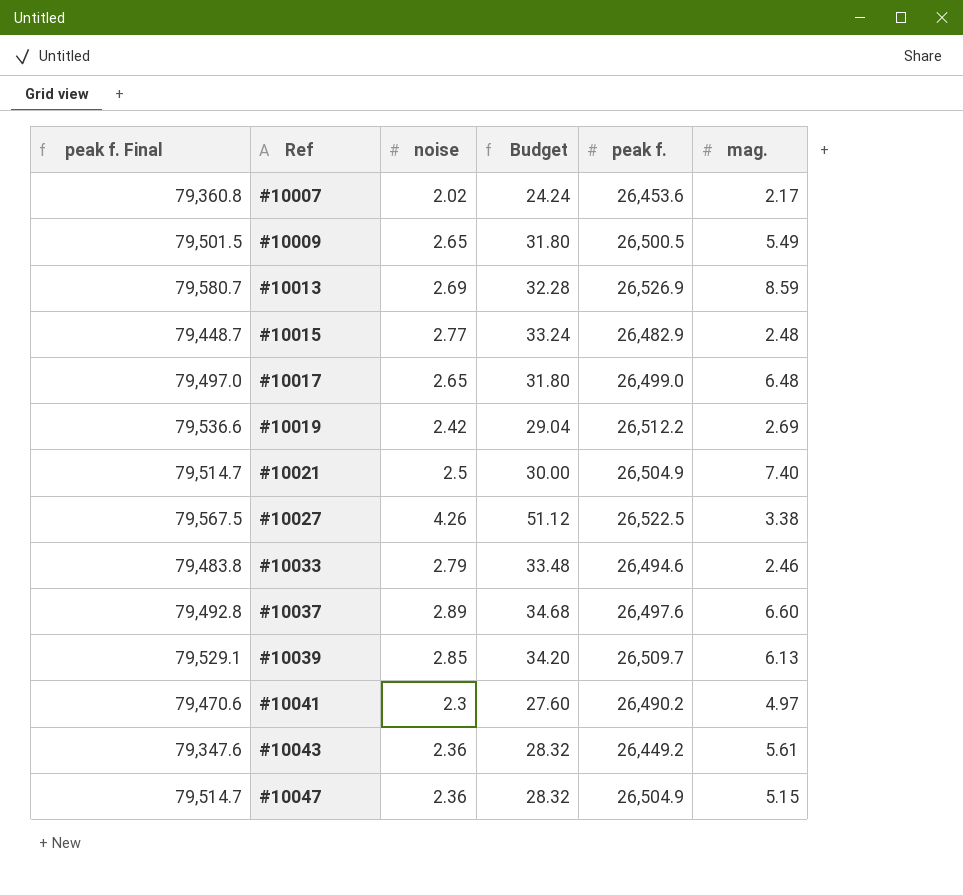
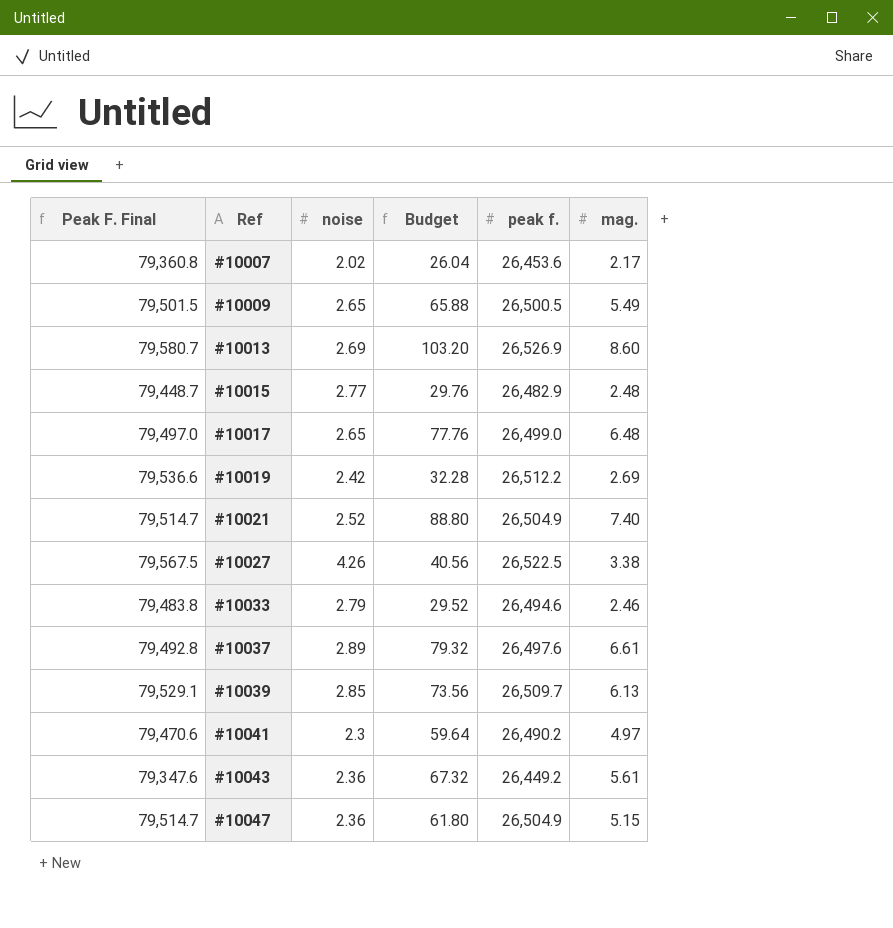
column name: peak f. Final -> Peak F. Final
column Budget | formula: [noise] * 12 -> [mag.] * 12
#10013 | mag.: 8.59 -> 8.60
#10021 | noise: 2.5 -> 2.52
#10037 | mag.: 6.60 -> 6.61

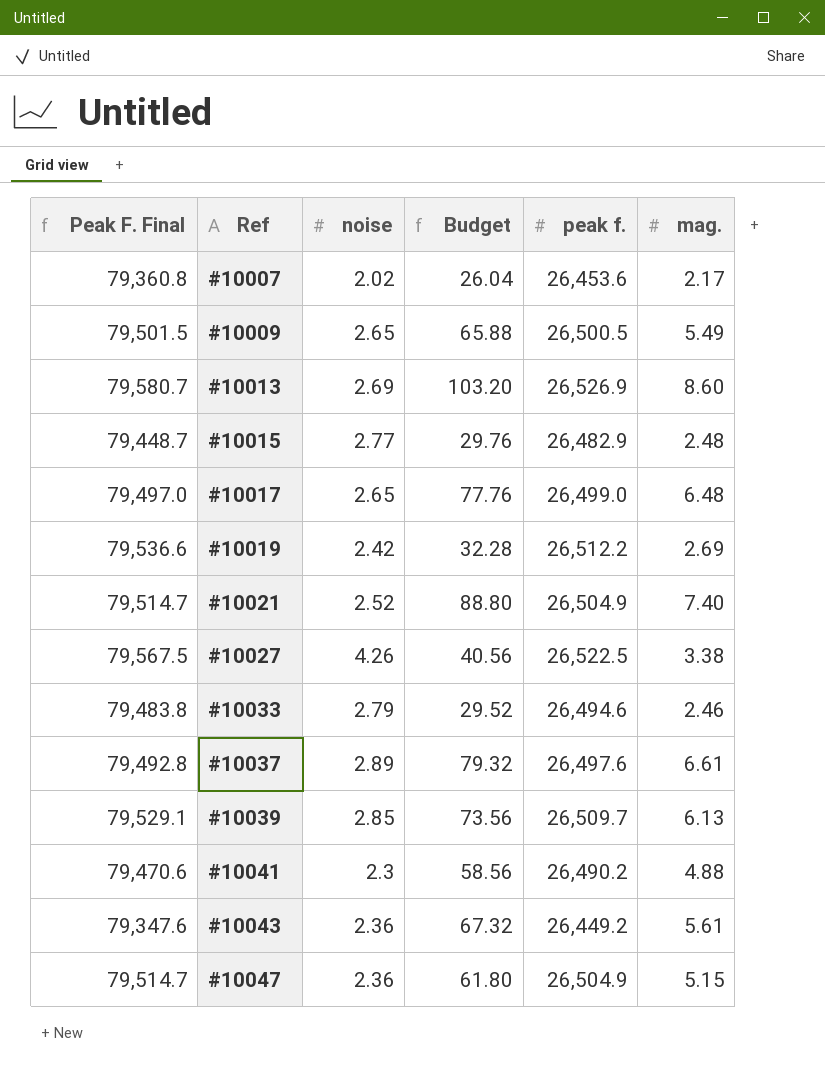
#10041 | Budget: 59.64 -> 58.56
#10041 | mag.: 4.97 -> 4.88

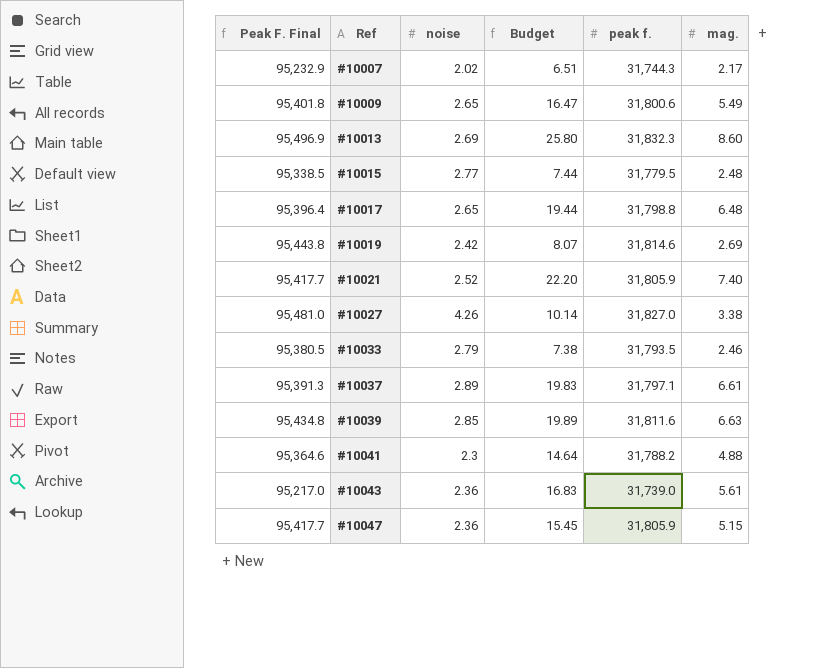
column Budget | formula: [mag.] * 12 -> [mag.] * 3
#10007 | Peak F. Final: 79,360.8 -> 95,232.9
#10007 | peak f.: 26,453.6 -> 31,744.3
#10009 | Peak F. Final: 79,501.5 -> 95,401.8
#10009 | peak f.: 26,500.5 -> 31,800.6
#10013 | Peak F. Final: 79,580.7 -> 95,496.9
#10013 | peak f.: 26,526.9 -> 31,832.3
#10015 | Peak F. Final: 79,448.7 -> 95,338.5
#10015 | peak f.: 26,482.9 -> 31,779.5
#10017 | Peak F. Final: 79,497.0 -> 95,396.4
#10017 | peak f.: 26,499.0 -> 31,798.8
#10019 | Peak F. Final: 79,536.6 -> 95,443.8
#10019 | peak f.: 26,512.2 -> 31,814.6
#10021 | Peak F. Final: 79,514.7 -> 95,417.7
#10021 | peak f.: 26,504.9 -> 31,805.9
#10027 | Peak F. Final: 79,567.5 -> 95,481.0
#10027 | peak f.: 26,522.5 -> 31,827.0
#10033 | Peak F. Final: 79,483.8 -> 95,380.5
#10033 | peak f.: 26,494.6 -> 31,793.5
#10037 | Peak F. Final: 79,492.8 -> 95,391.3
#10037 | peak f.: 26,497.6 -> 31,797.1
#10039 | Peak F. Final: 79,529.1 -> 95,434.8
#10039 | peak f.: 26,509.7 -> 31,811.6
#10039 | mag.: 6.13 -> 6.63
#10041 | Peak F. Final: 79,470.6 -> 95,364.6
#10041 | peak f.: 26,490.2 -> 31,788.2
#10043 | Peak F. Final: 79,347.6 -> 95,217.0
#10043 | peak f.: 26,449.2 -> 31,739.0
#10047 | Peak F. Final: 79,514.7 -> 95,417.7
#10047 | peak f.: 26,504.9 -> 31,805.9

